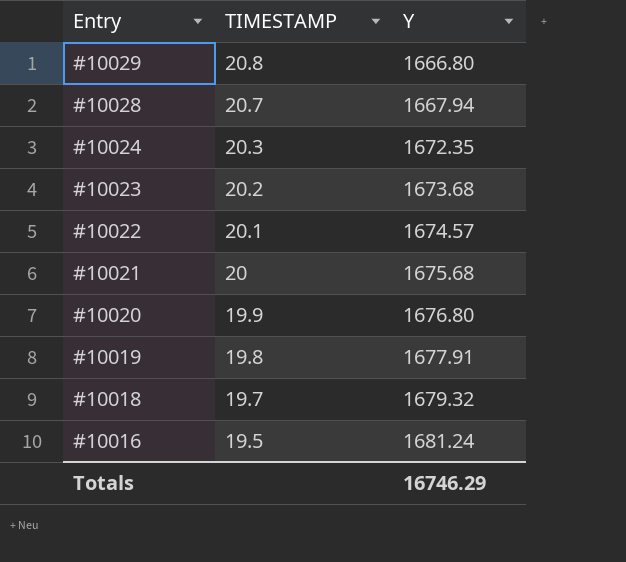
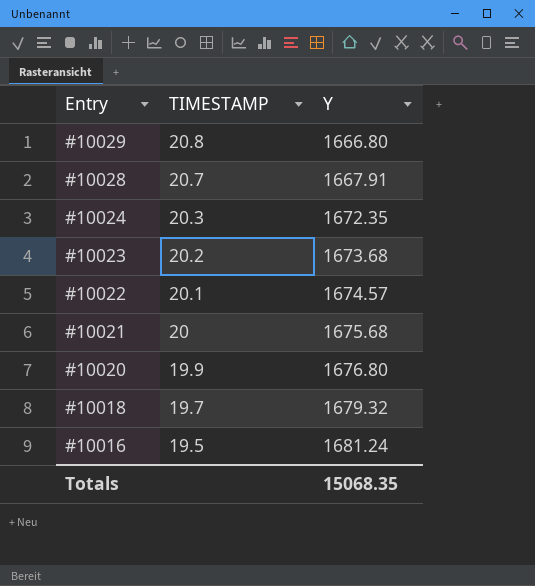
row #10019: 19.8 | 1677.91 -> none
#10028 | Y: 1667.94 -> 1667.91
Totals | Y: 16746.29 -> 15068.35

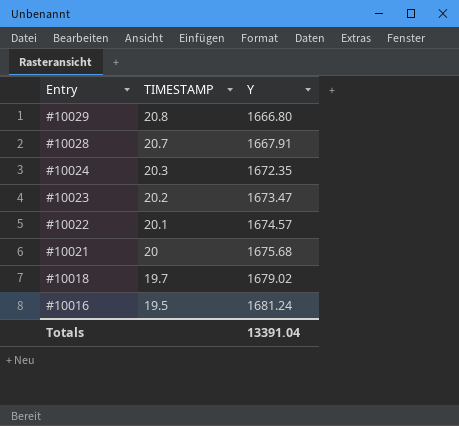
row #10020: 19.9 | 1676.80 -> none
#10023 | Y: 1673.68 -> 1673.47
#10018 | Y: 1679.32 -> 1679.02
Totals | Y: 15068.35 -> 13391.04

